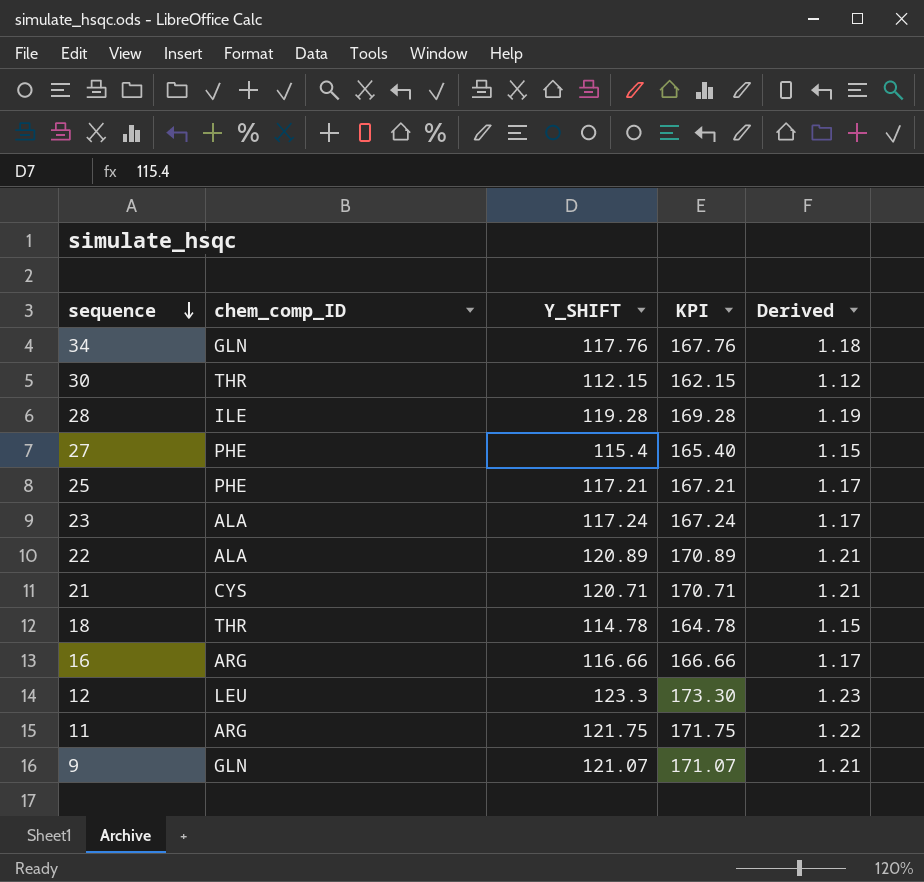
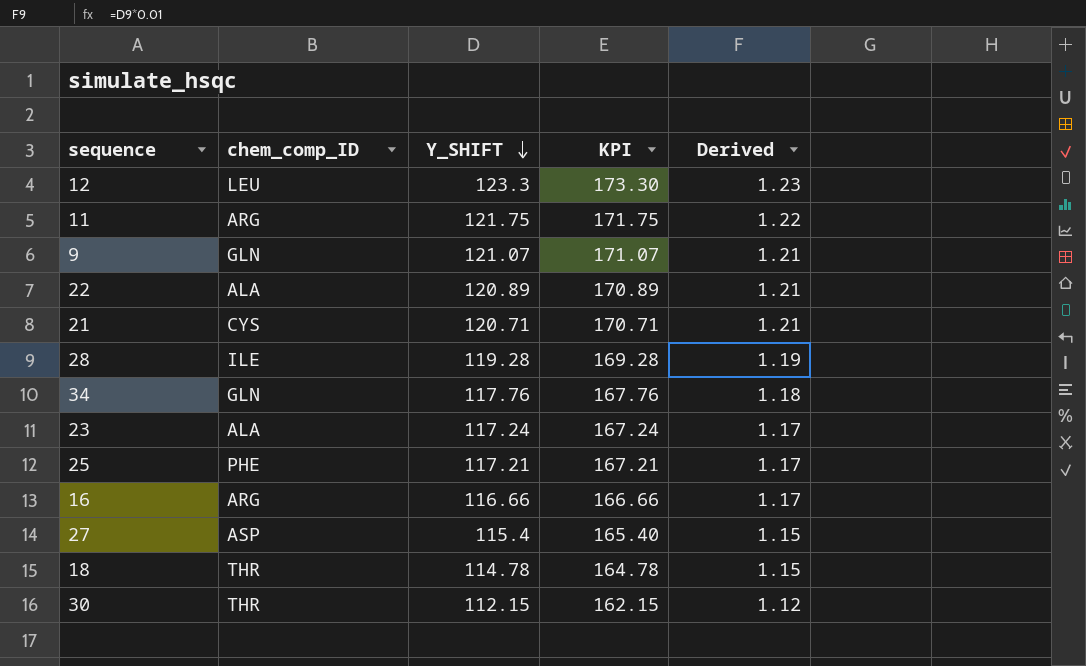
row order: sequence descending -> Y_SHIFT descending
27 | chem_comp_ID: PHE -> ASP

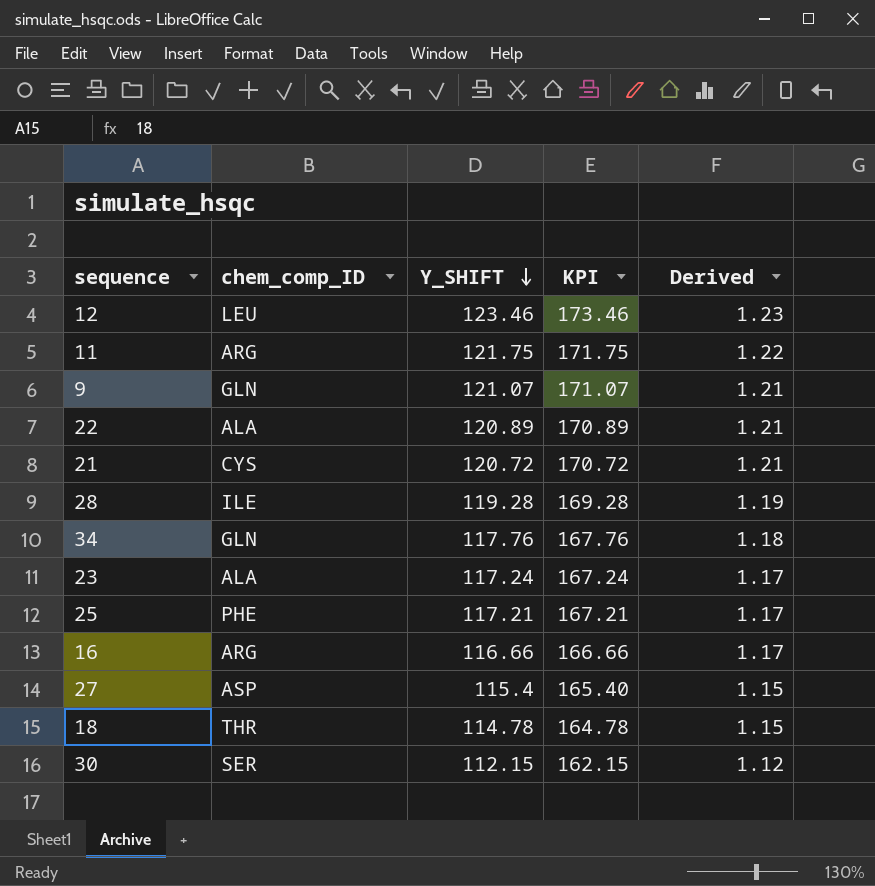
12 | Y_SHIFT: 123.3 -> 123.46
12 | KPI: 173.30 -> 173.46
21 | Y_SHIFT: 120.71 -> 120.72
21 | KPI: 170.71 -> 170.72
30 | chem_comp_ID: THR -> SER

